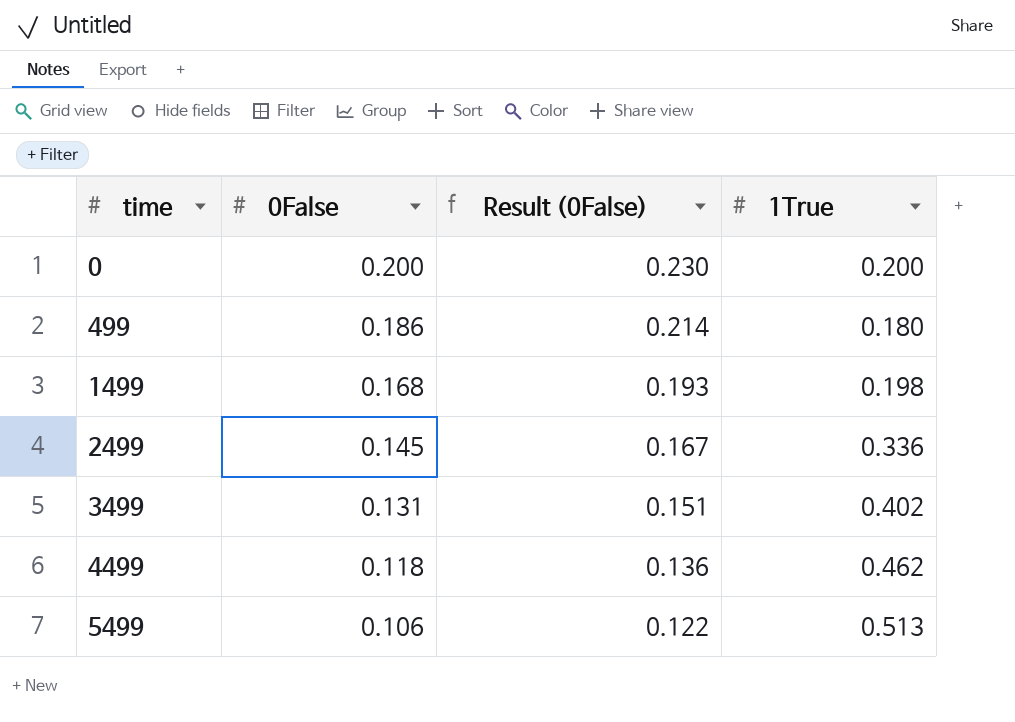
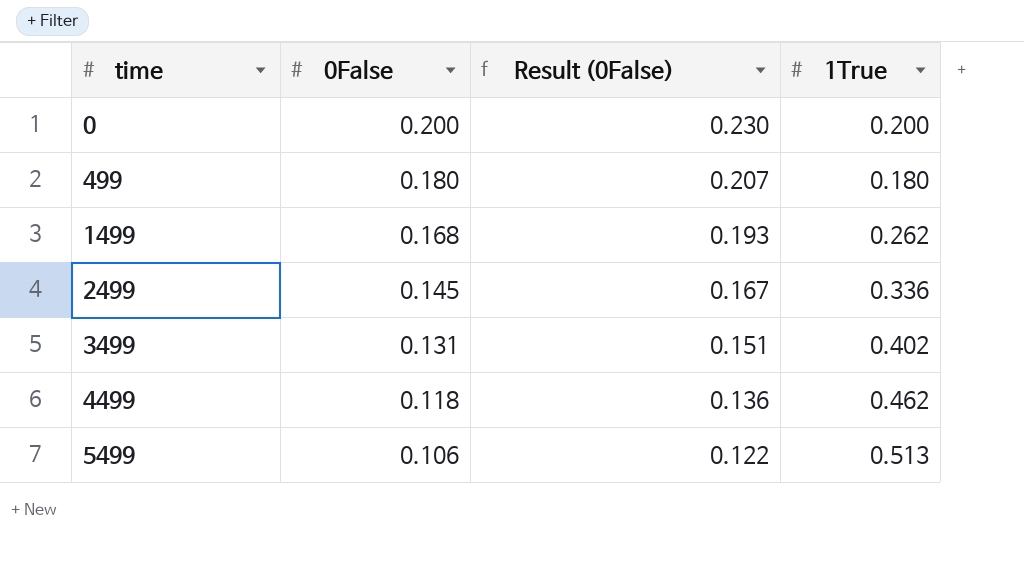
499 | 0False: 0.186 -> 0.180
499 | Result (0False): 0.214 -> 0.207
1499 | 1True: 0.198 -> 0.262

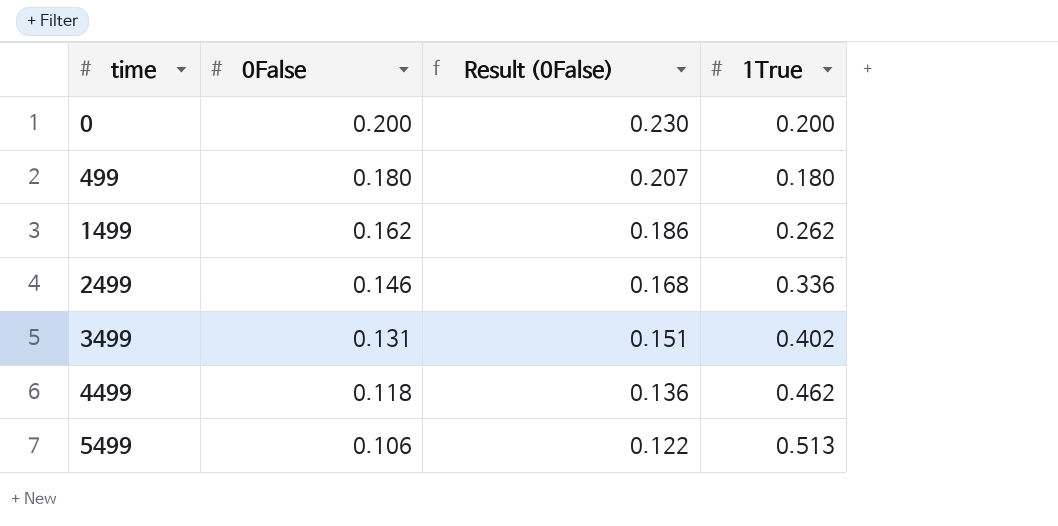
1499 | 0False: 0.168 -> 0.162
1499 | Result (0False): 0.193 -> 0.186
2499 | 0False: 0.145 -> 0.146
2499 | Result (0False): 0.167 -> 0.168

